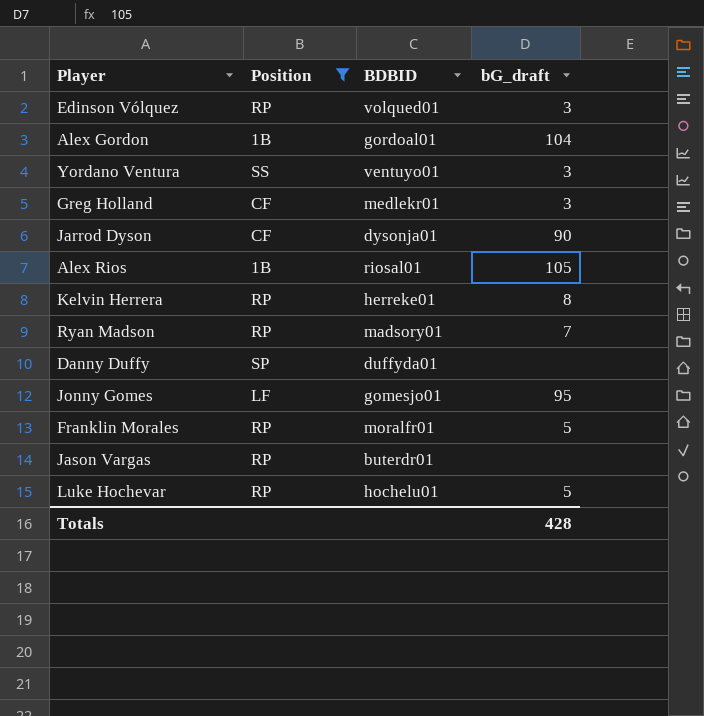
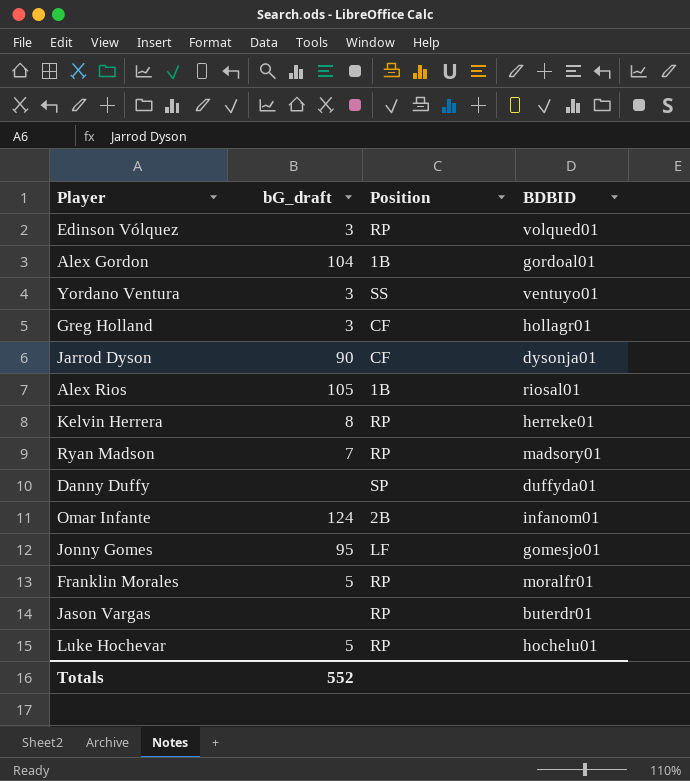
filter: Position != 2B -> none
column bG_draft | position: 4 -> 2
Greg Holland | BDBID: medlekr01 -> hollagr01
Totals | bG_draft: 428 -> 552

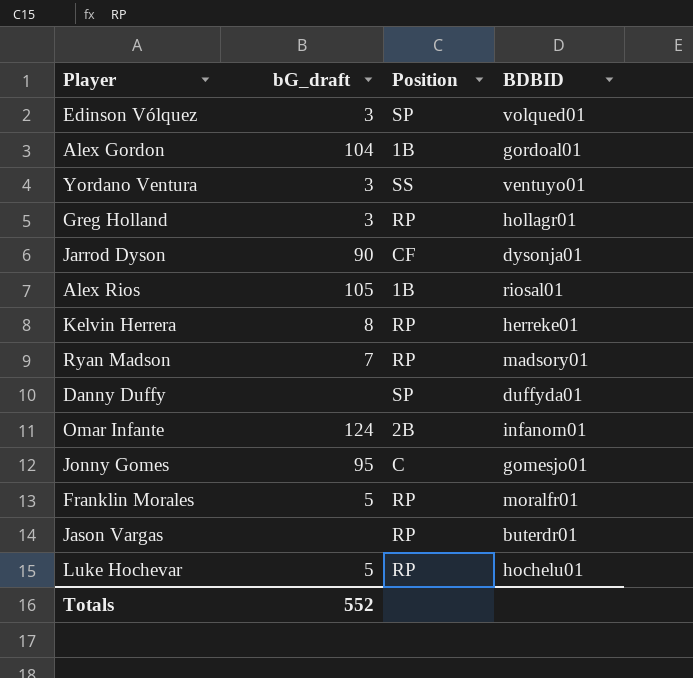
Edinson Vólquez | Position: RP -> SP
Greg Holland | Position: CF -> RP
Jonny Gomes | Position: LF -> C

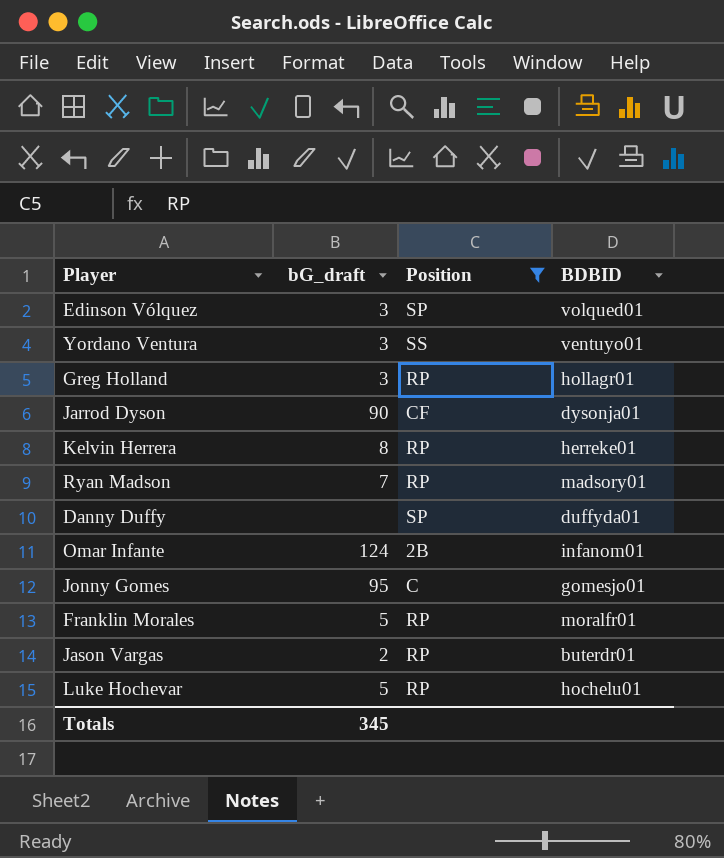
filter: none -> Position != 1B
Jason Vargas | bG_draft: none -> 2
Totals | bG_draft: 552 -> 345

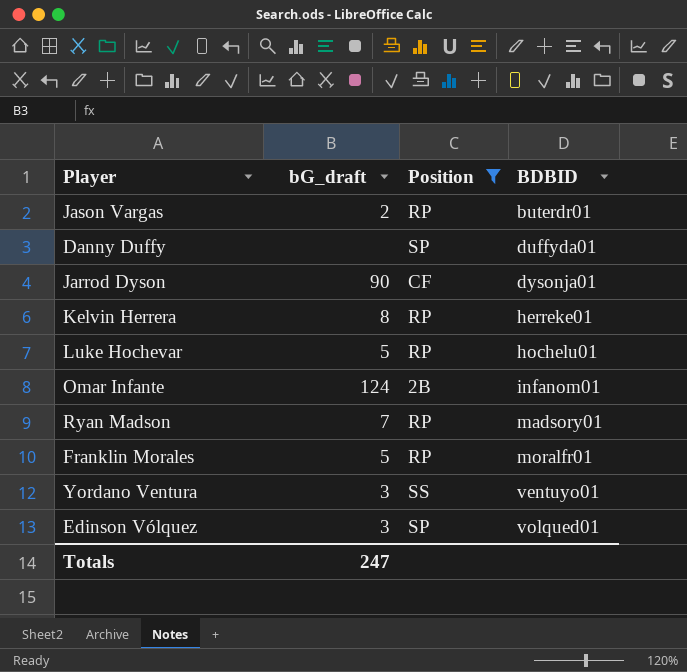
row order: none -> BDBID ascending
row Greg Holland: 3 | RP | hollagr01 -> none
row Jonny Gomes: 95 | C | gomesjo01 -> none
Totals | bG_draft: 345 -> 247

